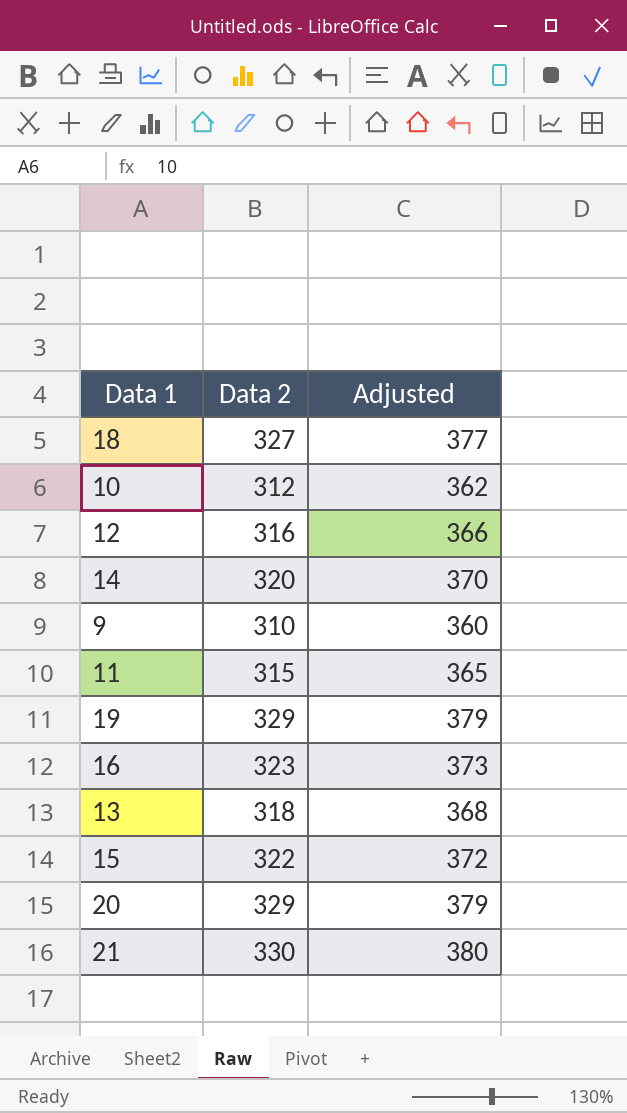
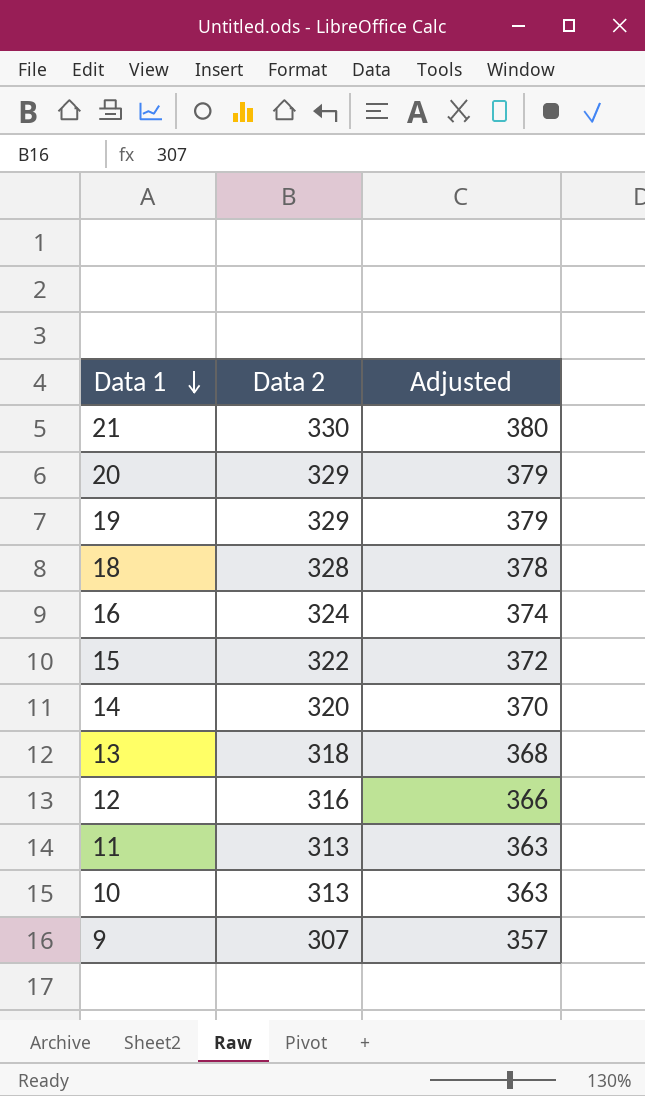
row order: none -> Data 1 descending
18 | Data 2: 327 -> 328
18 | Adjusted: 377 -> 378
16 | Data 2: 323 -> 324
16 | Adjusted: 373 -> 374
11 | Data 2: 315 -> 313
11 | Adjusted: 365 -> 363
10 | Data 2: 312 -> 313
10 | Adjusted: 362 -> 363
9 | Data 2: 310 -> 307
9 | Adjusted: 360 -> 357

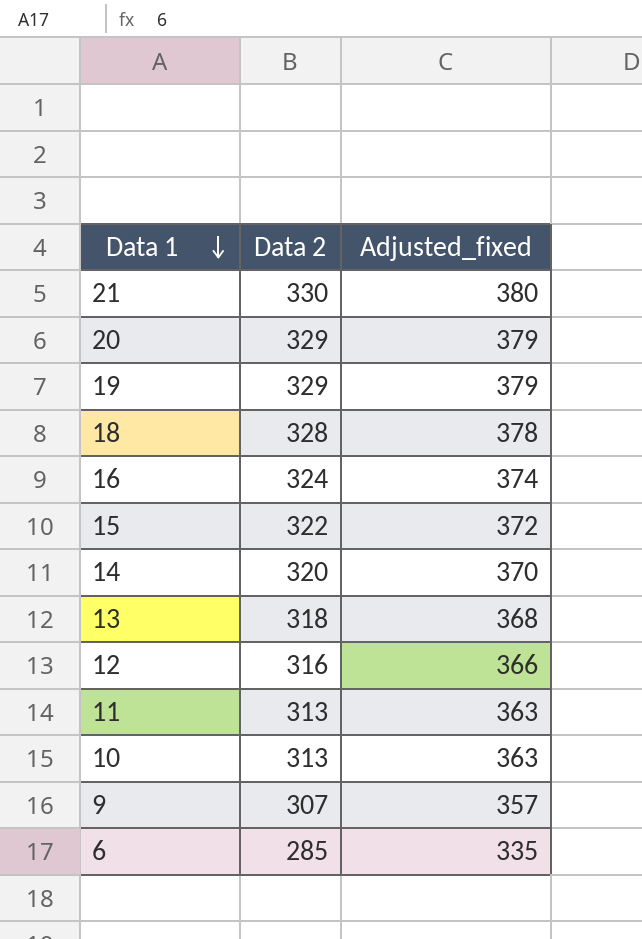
column name: Adjusted -> Adjusted_fixed
row 6: none -> 285 | 335

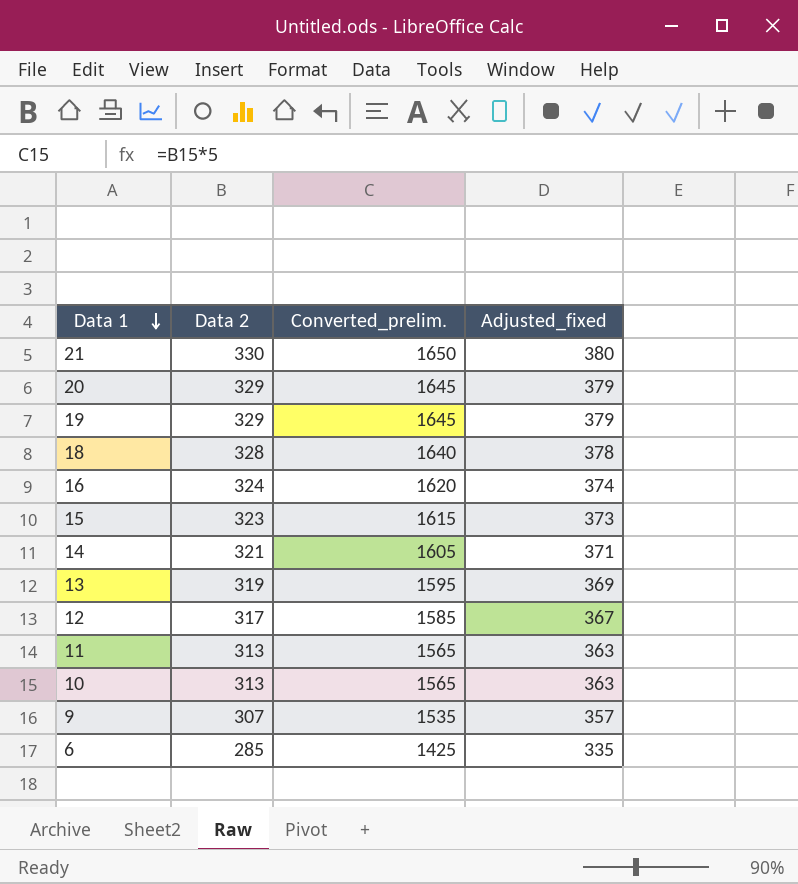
column Converted_prelim. | formula: none -> [Data 2] * 5
15 | Data 2: 322 -> 323
15 | Adjusted_fixed: 372 -> 373
14 | Data 2: 320 -> 321
14 | Adjusted_fixed: 370 -> 371
13 | Data 2: 318 -> 319
13 | Adjusted_fixed: 368 -> 369
12 | Data 2: 316 -> 317
12 | Adjusted_fixed: 366 -> 367

